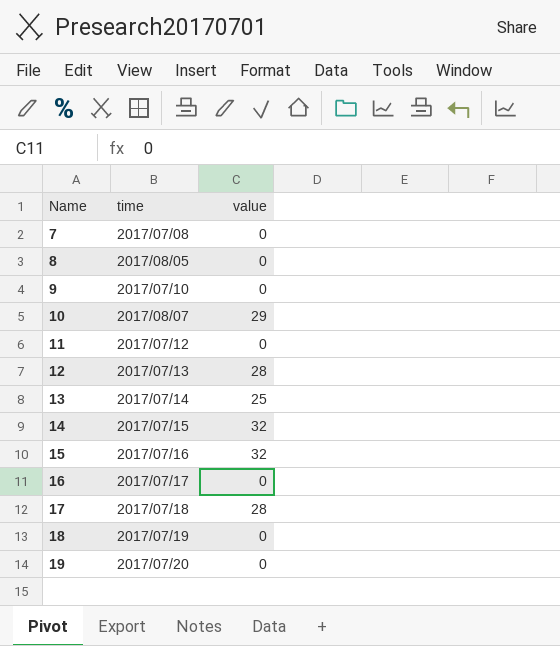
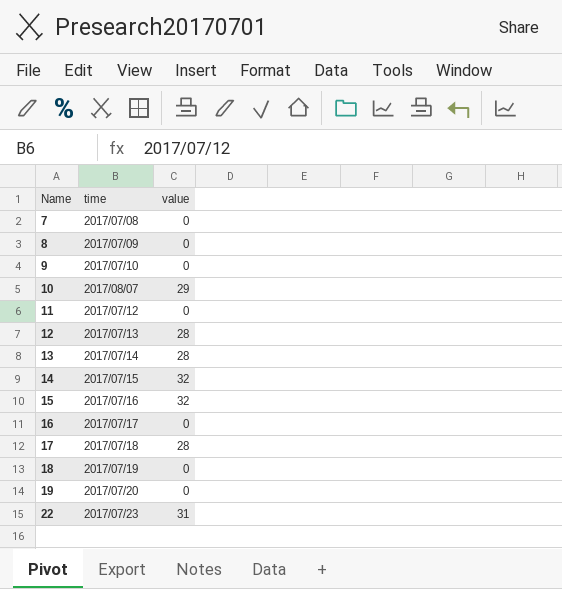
8 | time: 2017/08/05 -> 2017/07/09
13 | value: 25 -> 28
row 22: none -> 2017/07/23 | 31

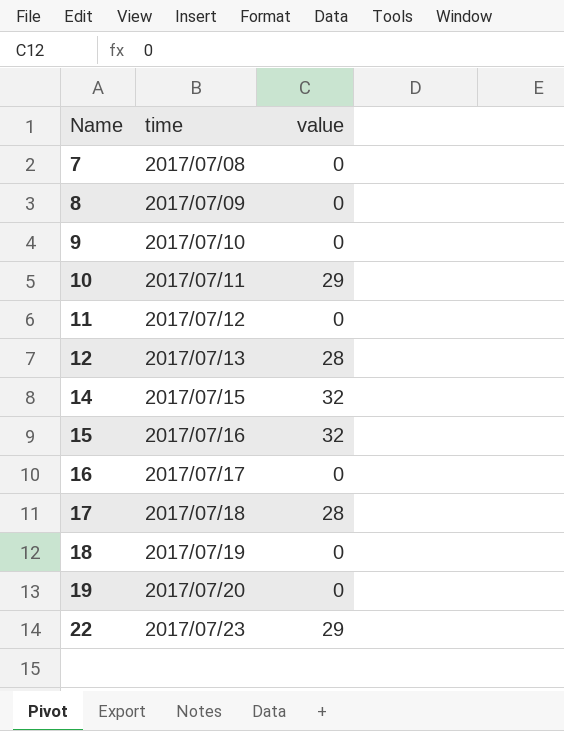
row 13: 2017/07/14 | 28 -> none
10 | time: 2017/08/07 -> 2017/07/11
22 | value: 31 -> 29

